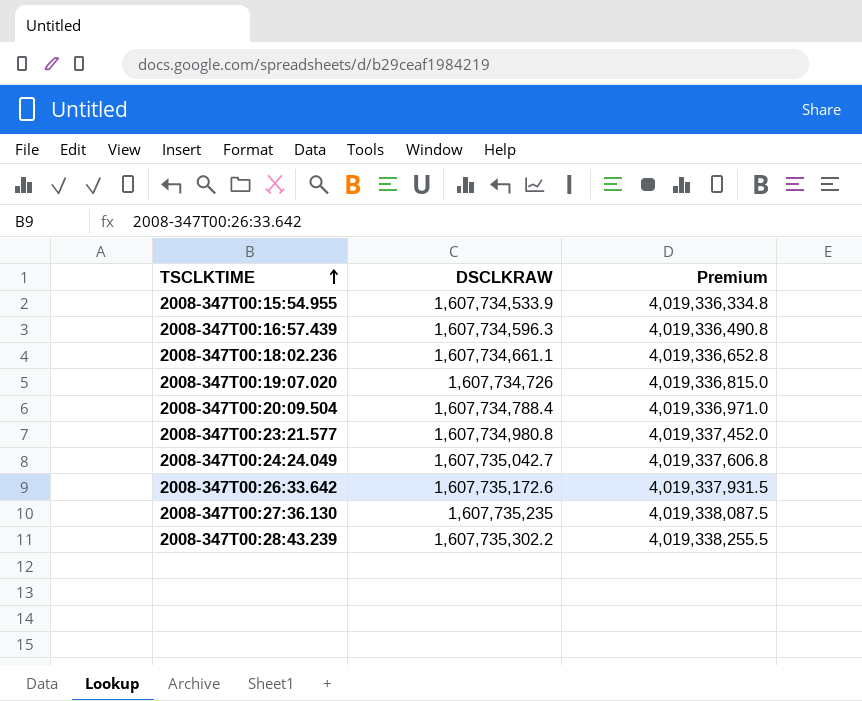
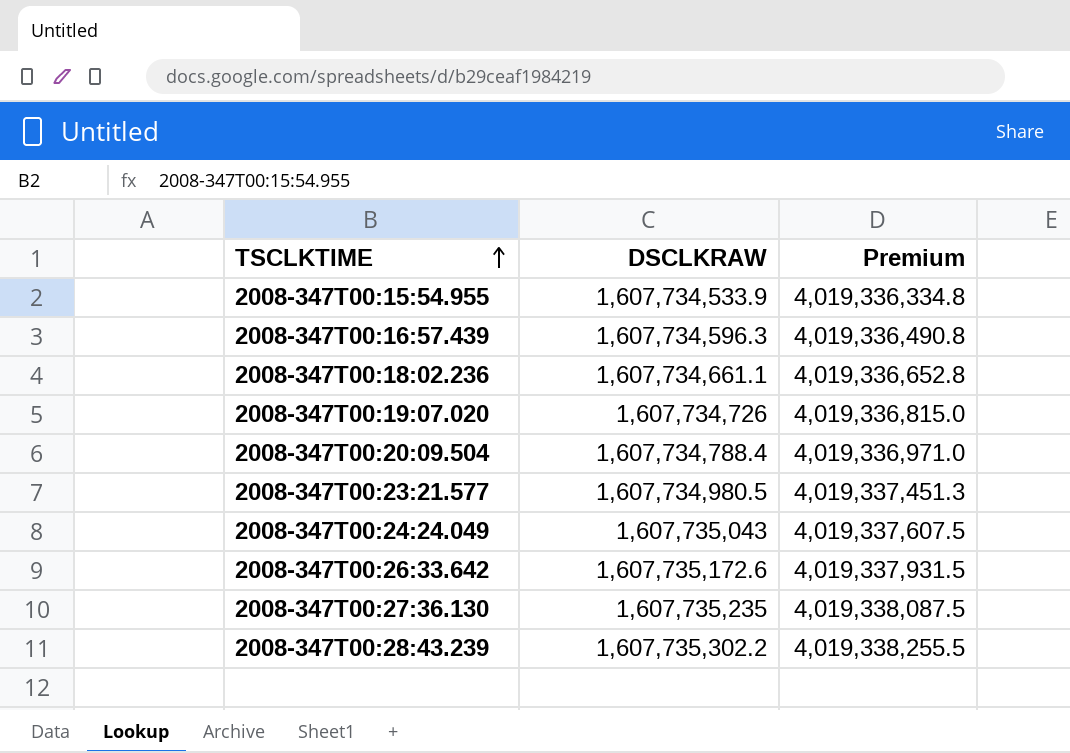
2008-347T00:23:21.577 | DSCLKRAW: 1,607,734,980.8 -> 1,607,734,980.5
2008-347T00:23:21.577 | Premium: 4,019,337,452.0 -> 4,019,337,451.3
2008-347T00:24:24.049 | DSCLKRAW: 1,607,735,042.7 -> 1,607,735,043
2008-347T00:24:24.049 | Premium: 4,019,337,606.8 -> 4,019,337,607.5

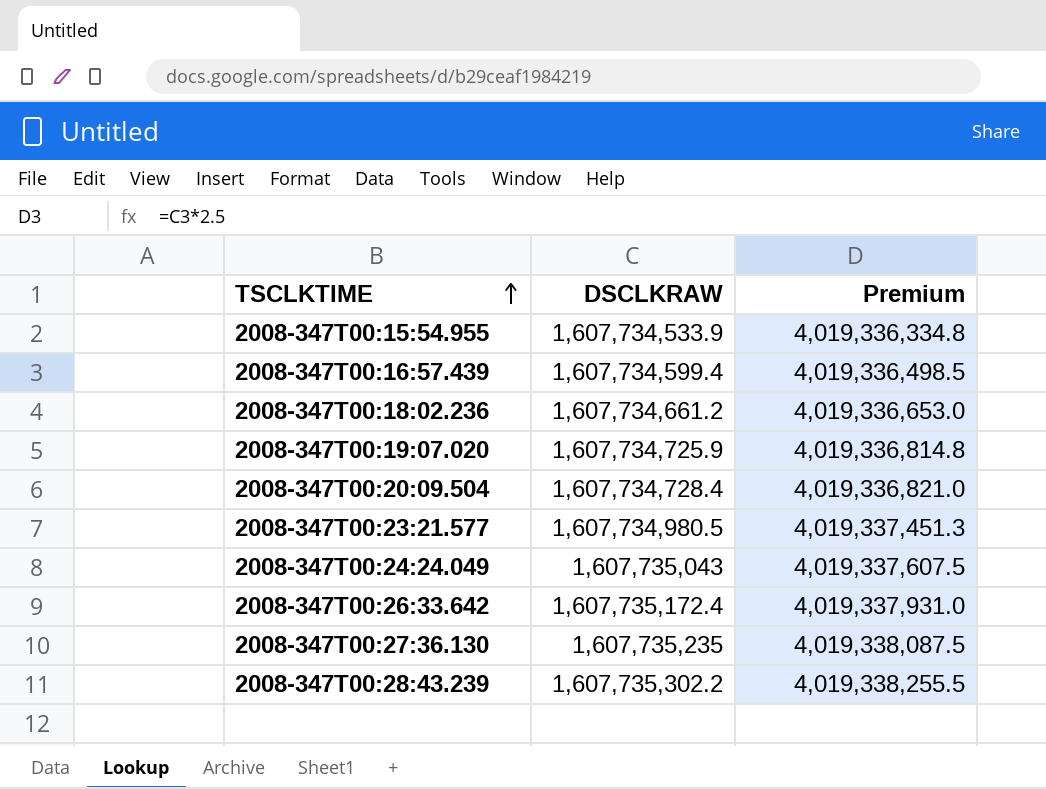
2008-347T00:16:57.439 | DSCLKRAW: 1,607,734,596.3 -> 1,607,734,599.4
2008-347T00:16:57.439 | Premium: 4,019,336,490.8 -> 4,019,336,498.5
2008-347T00:18:02.236 | DSCLKRAW: 1,607,734,661.1 -> 1,607,734,661.2
2008-347T00:18:02.236 | Premium: 4,019,336,652.8 -> 4,019,336,653.0
2008-347T00:19:07.020 | DSCLKRAW: 1,607,734,726 -> 1,607,734,725.9
2008-347T00:19:07.020 | Premium: 4,019,336,815.0 -> 4,019,336,814.8
2008-347T00:20:09.504 | DSCLKRAW: 1,607,734,788.4 -> 1,607,734,728.4
2008-347T00:20:09.504 | Premium: 4,019,336,971.0 -> 4,019,336,821.0
2008-347T00:26:33.642 | DSCLKRAW: 1,607,735,172.6 -> 1,607,735,172.4
2008-347T00:26:33.642 | Premium: 4,019,337,931.5 -> 4,019,337,931.0

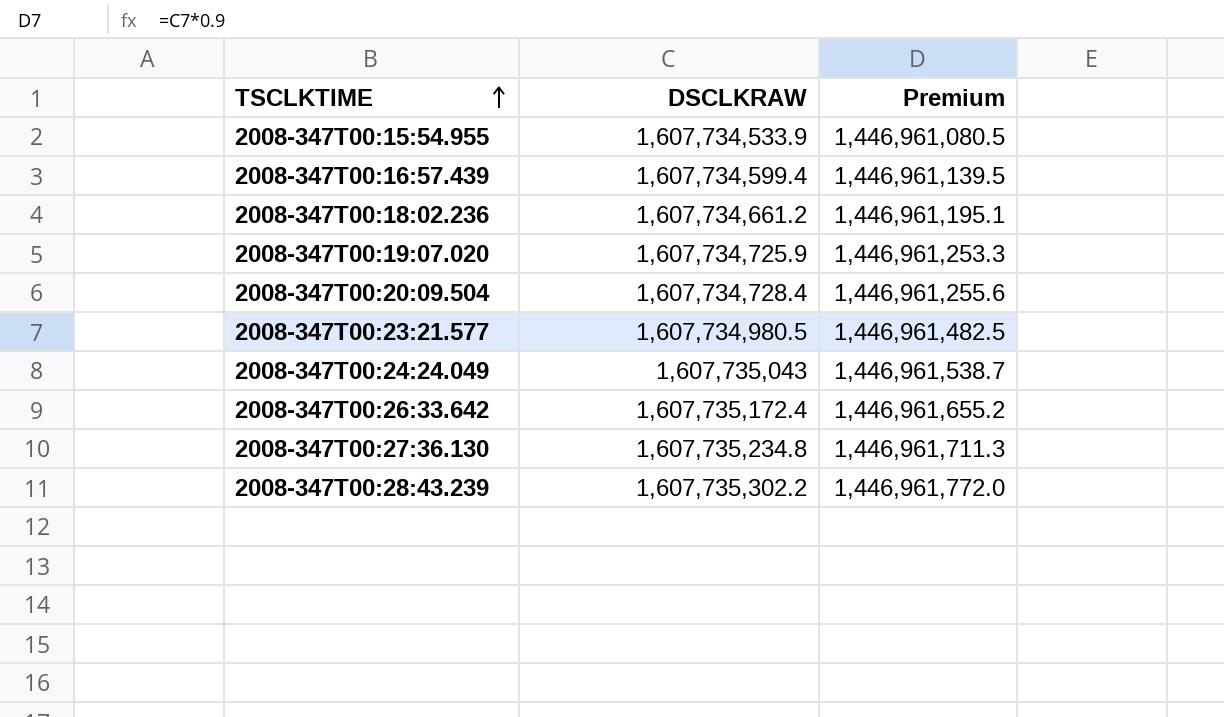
column Premium | formula: [DSCLKRAW] * 2.5 -> [DSCLKRAW] * 0.9
2008-347T00:27:36.130 | DSCLKRAW: 1,607,735,235 -> 1,607,735,234.8

